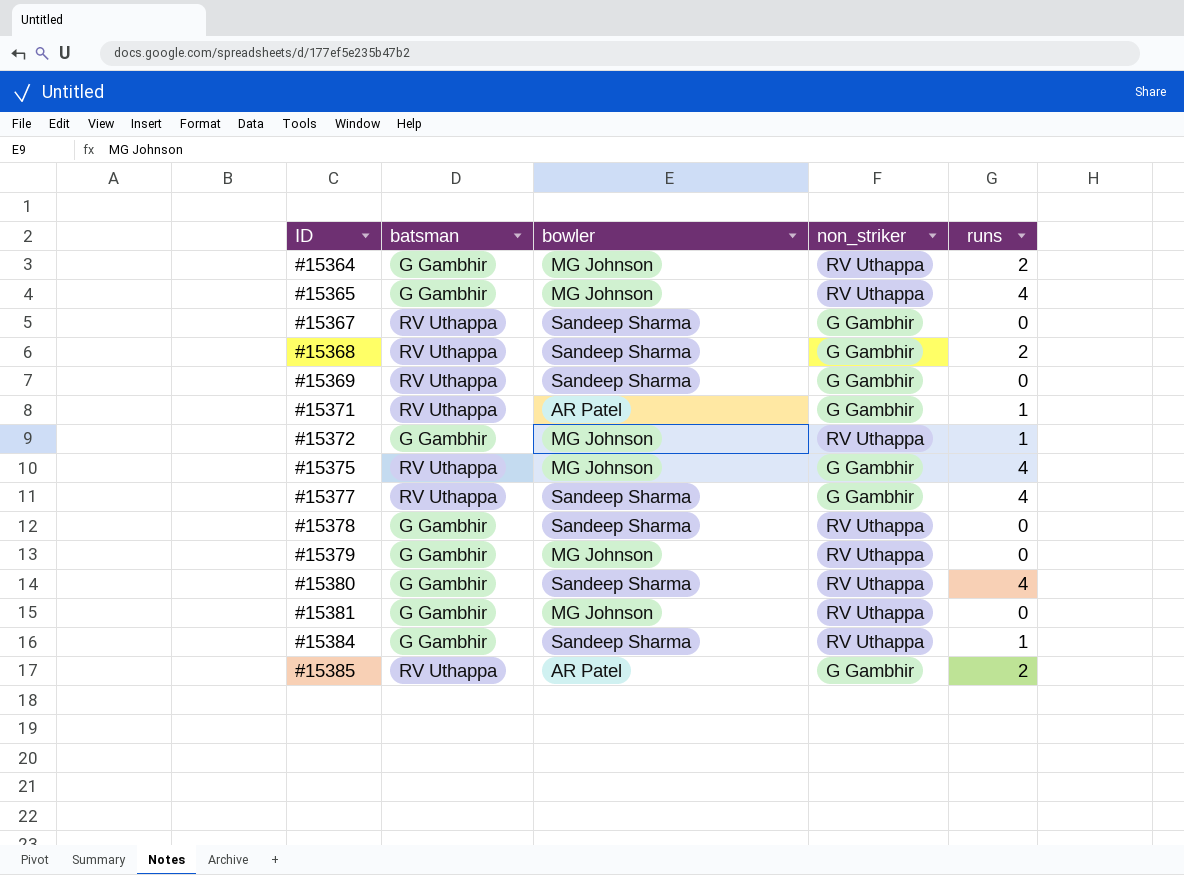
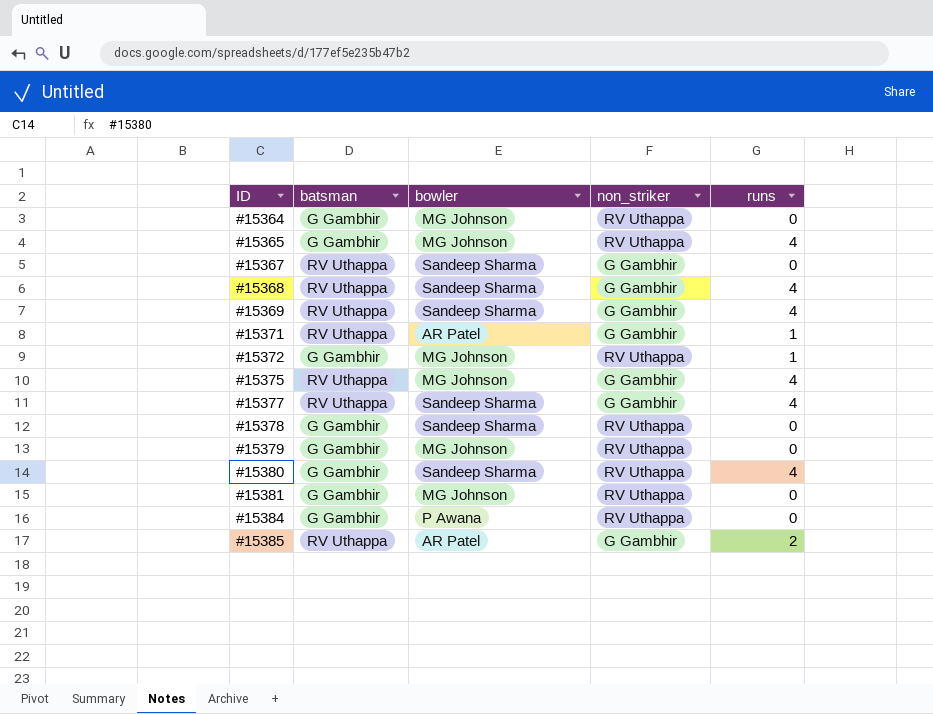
#15364 | runs: 2 -> 0
#15368 | runs: 2 -> 4
#15369 | runs: 0 -> 4
#15384 | bowler: Sandeep Sharma -> P Awana
#15384 | runs: 1 -> 0

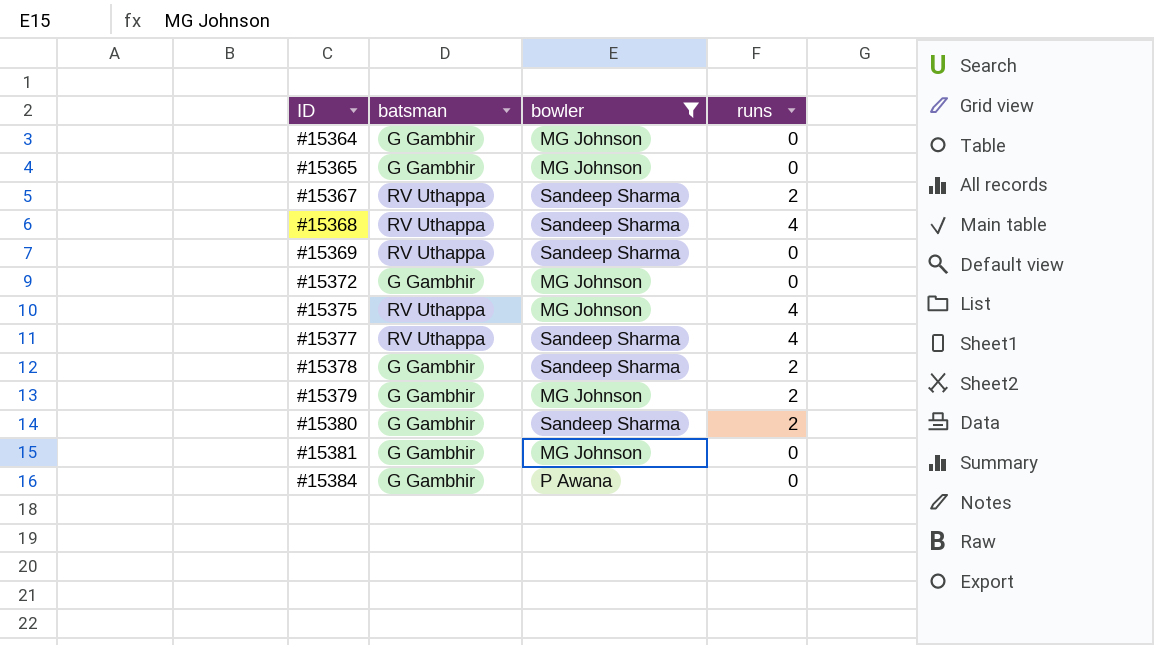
filter: none -> bowler != AR Patel
column non_striker | position: 4 -> none
#15365 | runs: 4 -> 0
#15367 | runs: 0 -> 2
#15369 | runs: 4 -> 0
#15372 | runs: 1 -> 0
#15378 | runs: 0 -> 2
#15379 | runs: 0 -> 2
#15380 | runs: 4 -> 2

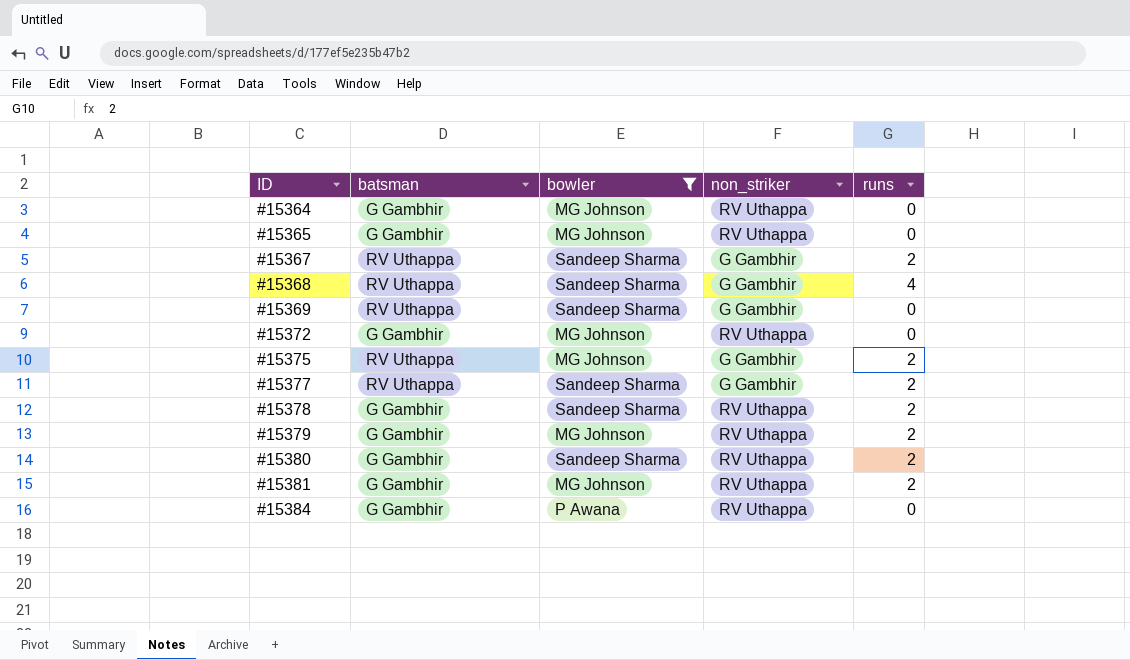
column non_striker | position: none -> 4
#15375 | runs: 4 -> 2
#15377 | runs: 4 -> 2
#15381 | runs: 0 -> 2

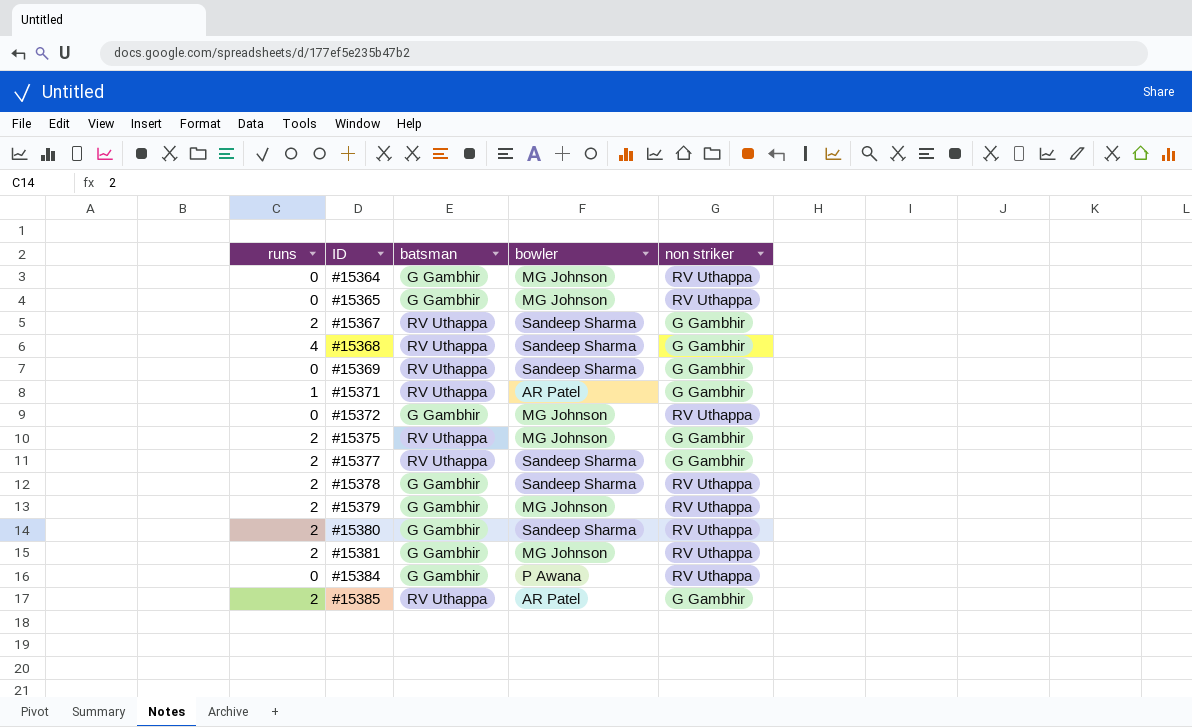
filter: bowler != AR Patel -> none
column runs | position: 5 -> 1
column name: non_striker -> non striker

